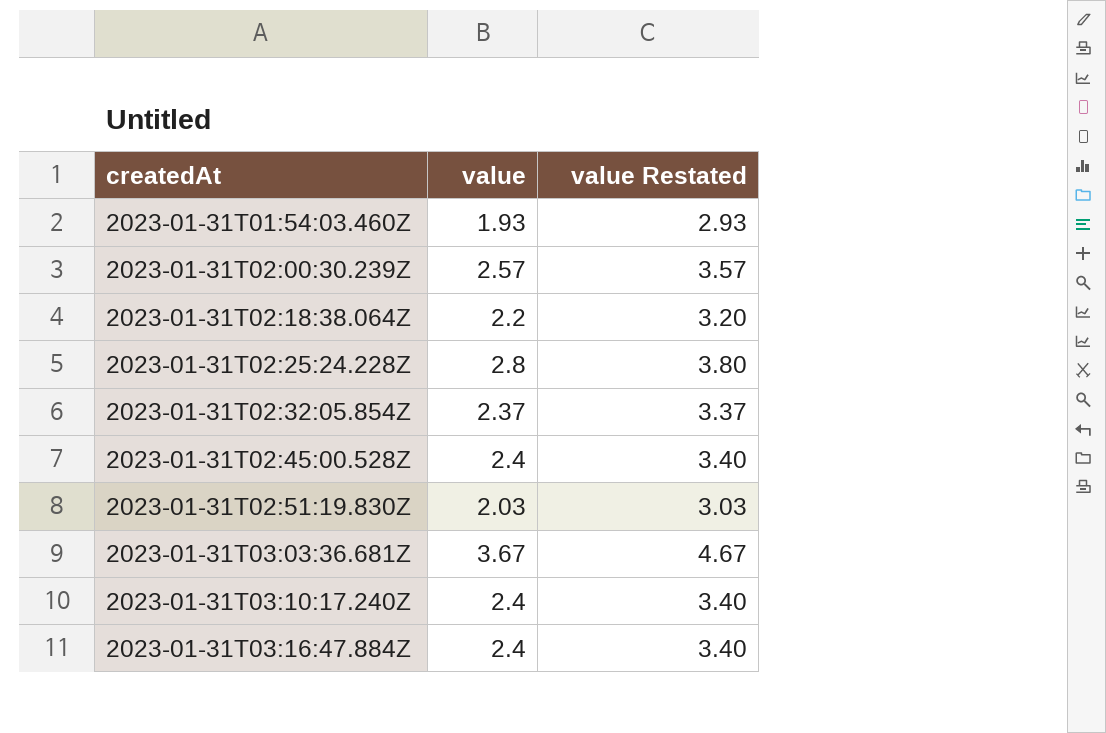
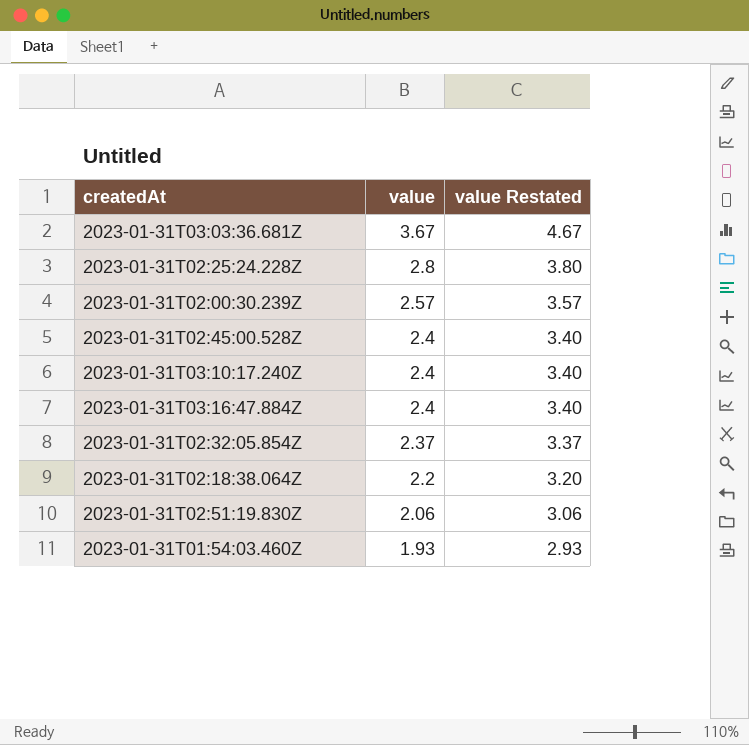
row order: createdAt ascending -> value descending
2023-01-31T02:51:19.830Z | value: 2.03 -> 2.06
2023-01-31T02:51:19.830Z | value Restated: 3.03 -> 3.06

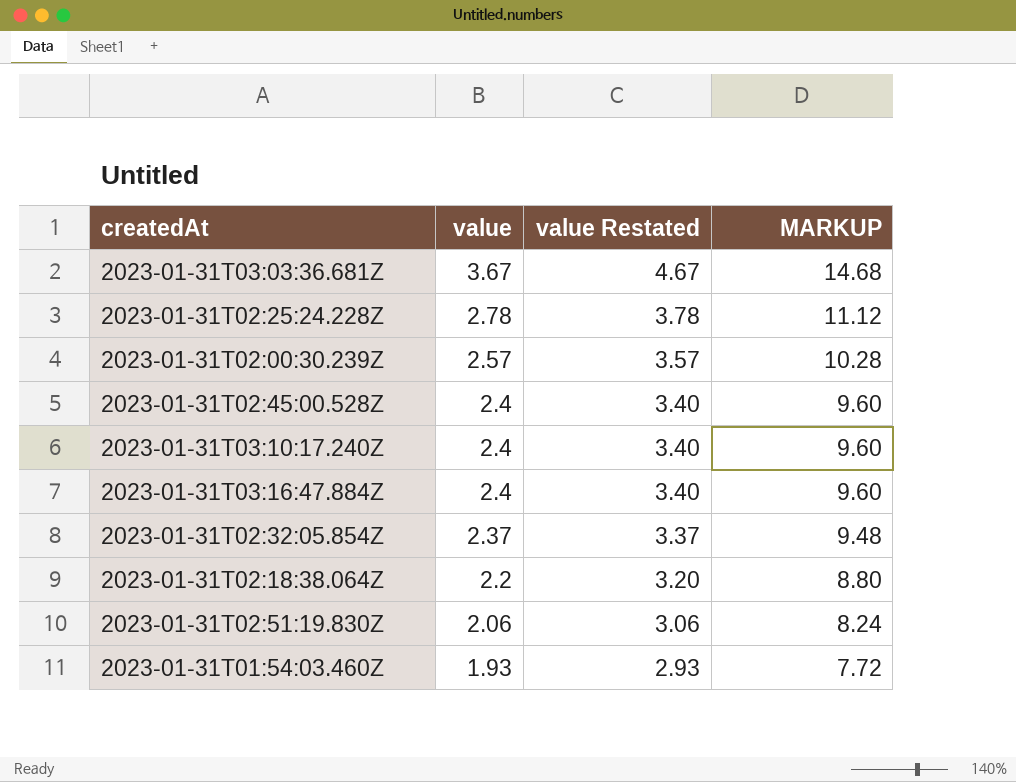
column MARKUP | formula: none -> [value] * 4
2023-01-31T02:25:24.228Z | value: 2.8 -> 2.78
2023-01-31T02:25:24.228Z | value Restated: 3.80 -> 3.78

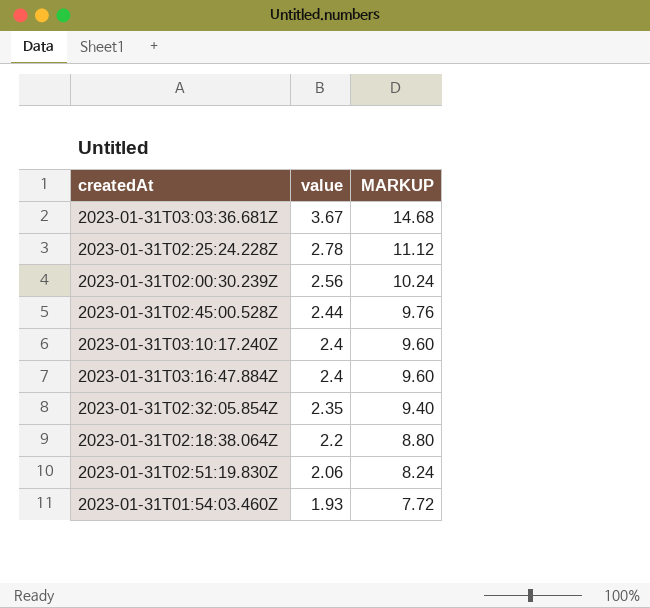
column value Restated | formula: [value] + 1 -> none
2023-01-31T02:00:30.239Z | value: 2.57 -> 2.56
2023-01-31T02:00:30.239Z | MARKUP: 10.28 -> 10.24
2023-01-31T02:45:00.528Z | value: 2.4 -> 2.44
2023-01-31T02:45:00.528Z | MARKUP: 9.60 -> 9.76
2023-01-31T02:32:05.854Z | value: 2.37 -> 2.35
2023-01-31T02:32:05.854Z | MARKUP: 9.48 -> 9.40

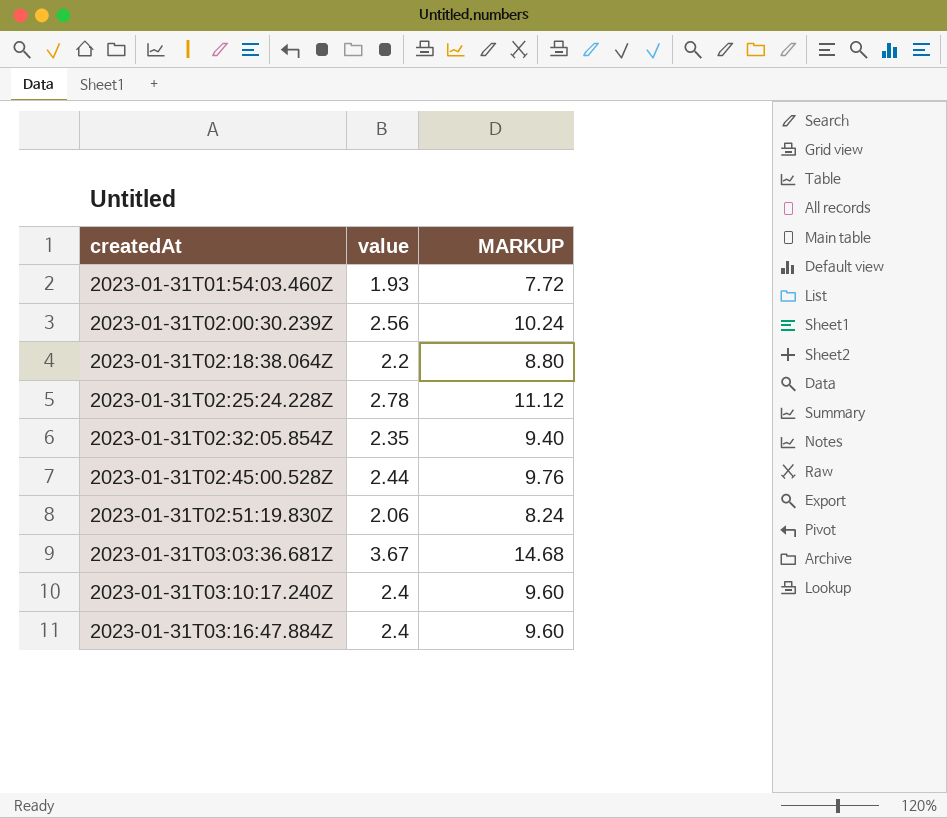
row order: value descending -> createdAt ascending

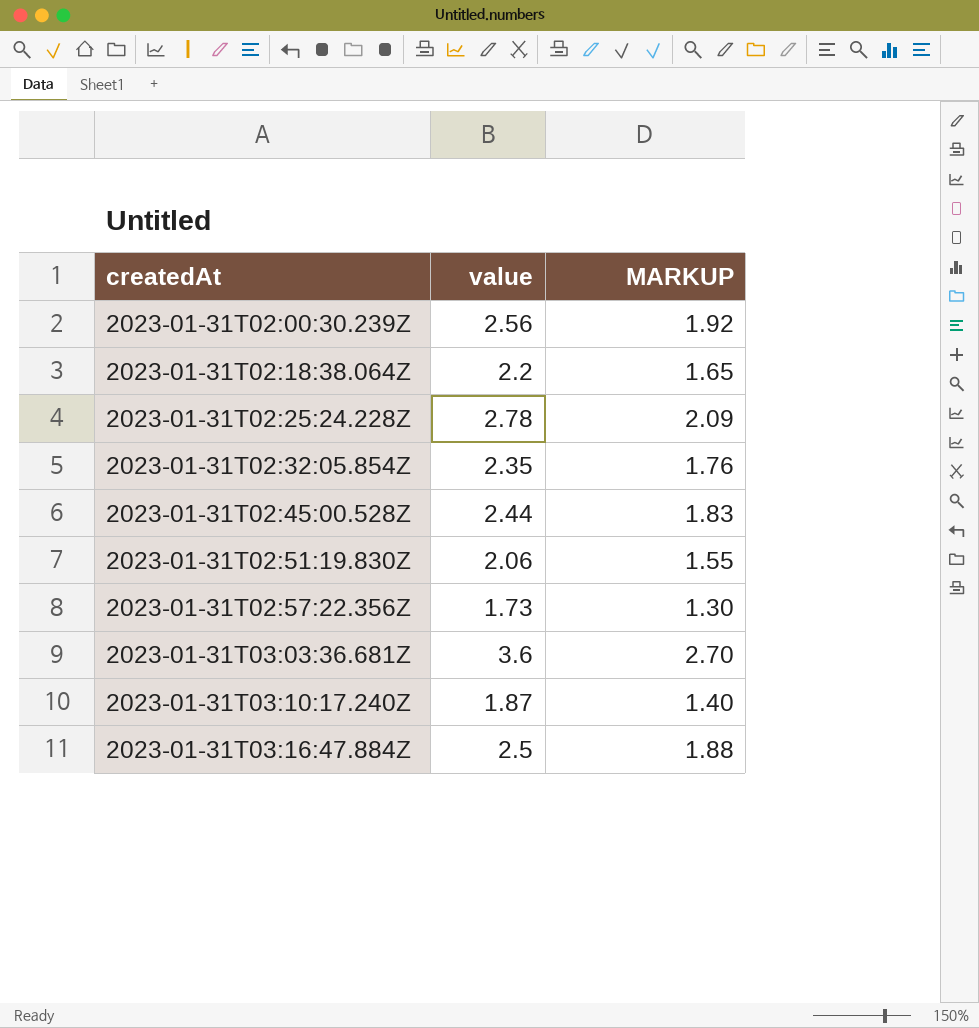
column MARKUP | formula: [value] * 4 -> [value] * 0.75
row 2023-01-31T01:54:03.460Z: 1.93 | 7.72 -> none
row 2023-01-31T02:57:22.356Z: none -> 1.73 | 1.30
2023-01-31T03:03:36.681Z | value: 3.67 -> 3.6
2023-01-31T03:10:17.240Z | value: 2.4 -> 1.87
2023-01-31T03:16:47.884Z | value: 2.4 -> 2.5

